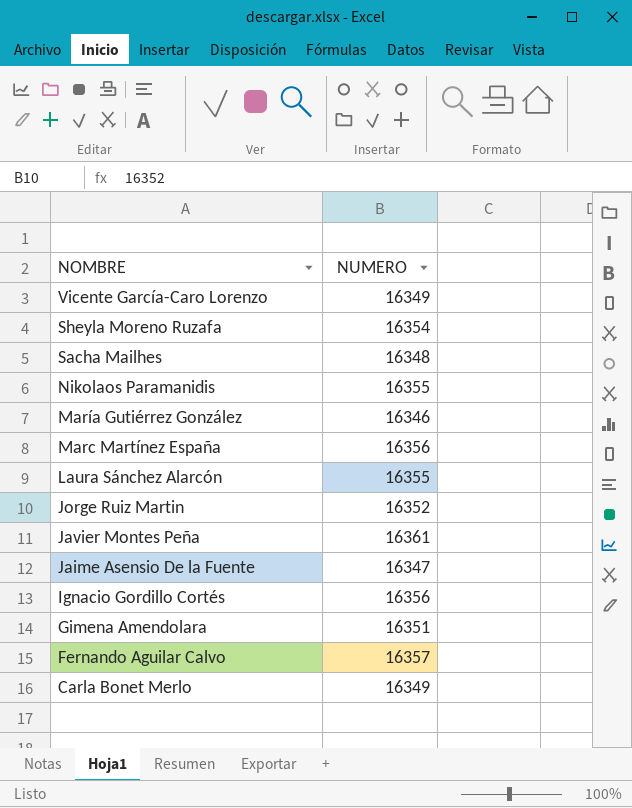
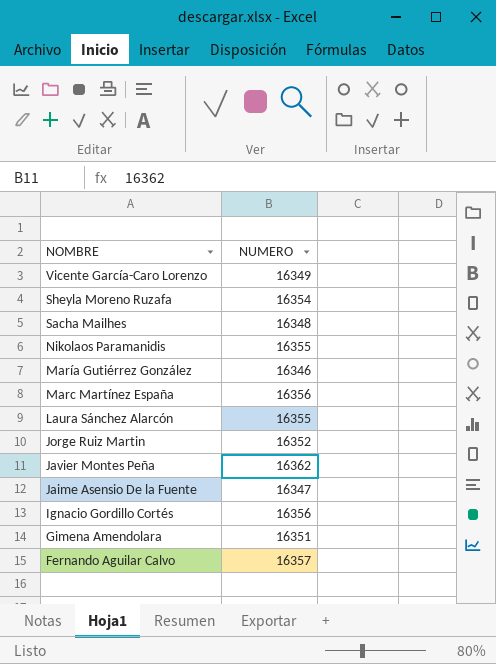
row Carla Bonet Merlo: 16349 -> none
Javier Montes Peña | NUMERO: 16361 -> 16362

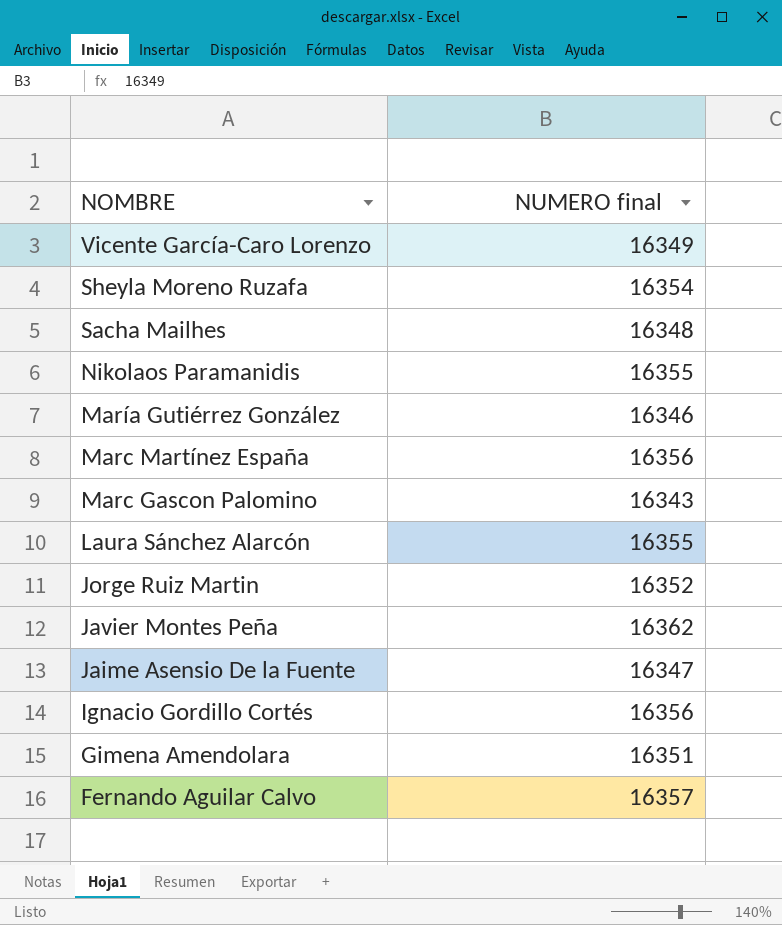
column name: NUMERO -> NUMERO final
row Marc Gascon Palomino: none -> 16343

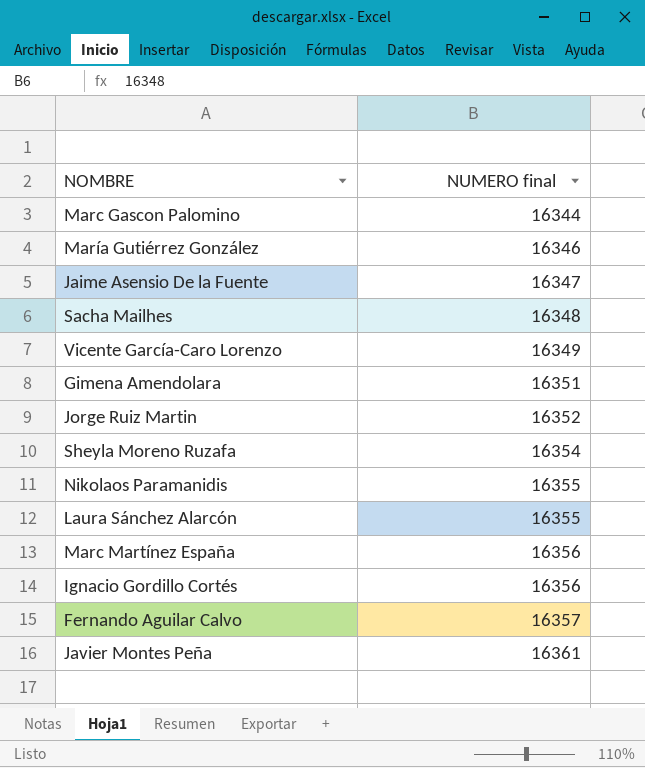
row order: NOMBRE descending -> NUMERO final ascending
Marc Gascon Palomino | NUMERO final: 16343 -> 16344
Javier Montes Peña | NUMERO final: 16362 -> 16361

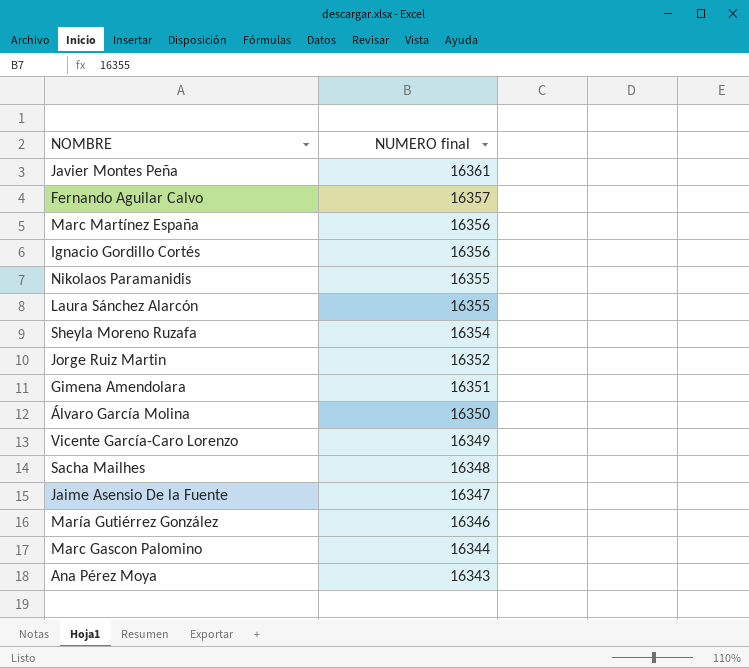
row order: NUMERO final ascending -> NUMERO final descending
row Álvaro García Molina: none -> 16350
row Ana Pérez Moya: none -> 16343

